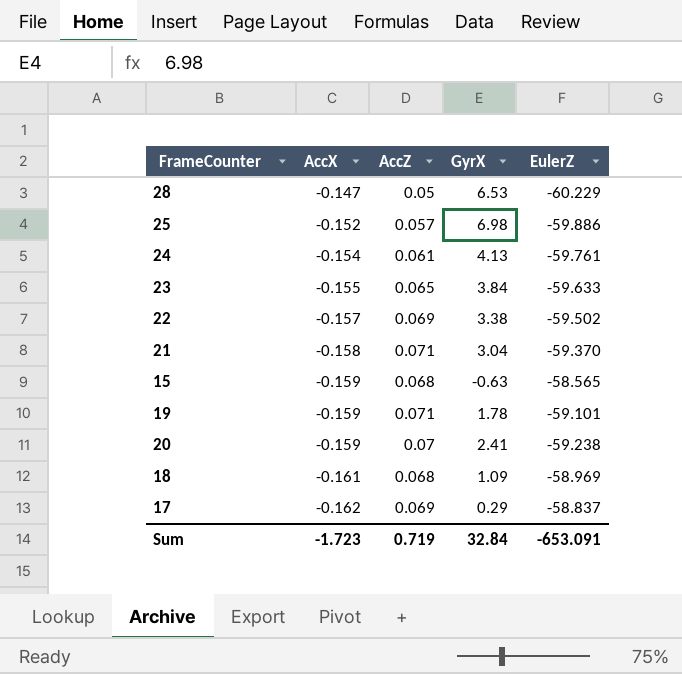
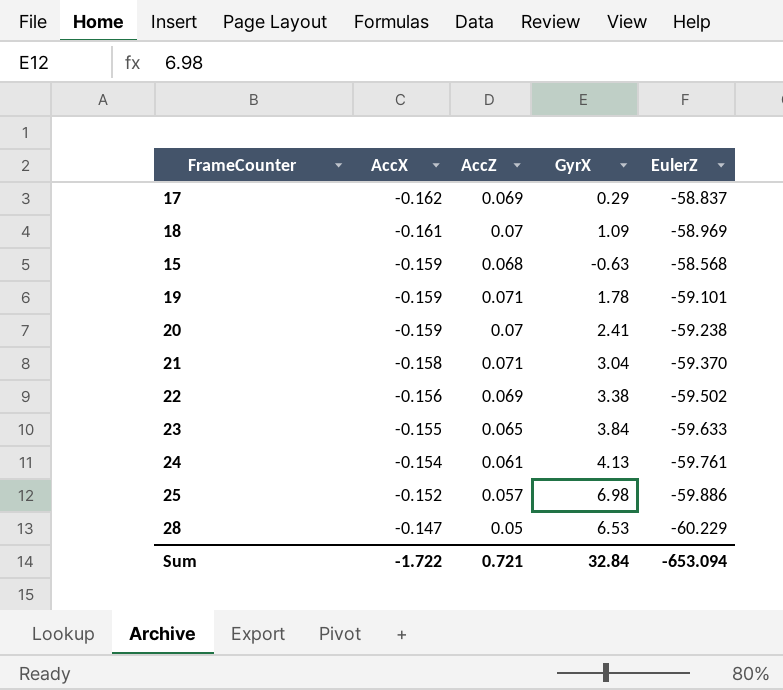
row order: AccX descending -> AccX ascending
18 | AccZ: 0.068 -> 0.07
15 | EulerZ: -58.565 -> -58.568
22 | AccX: -0.157 -> -0.156
Sum | AccX: -1.723 -> -1.722
Sum | AccZ: 0.719 -> 0.721
Sum | EulerZ: -653.091 -> -653.094

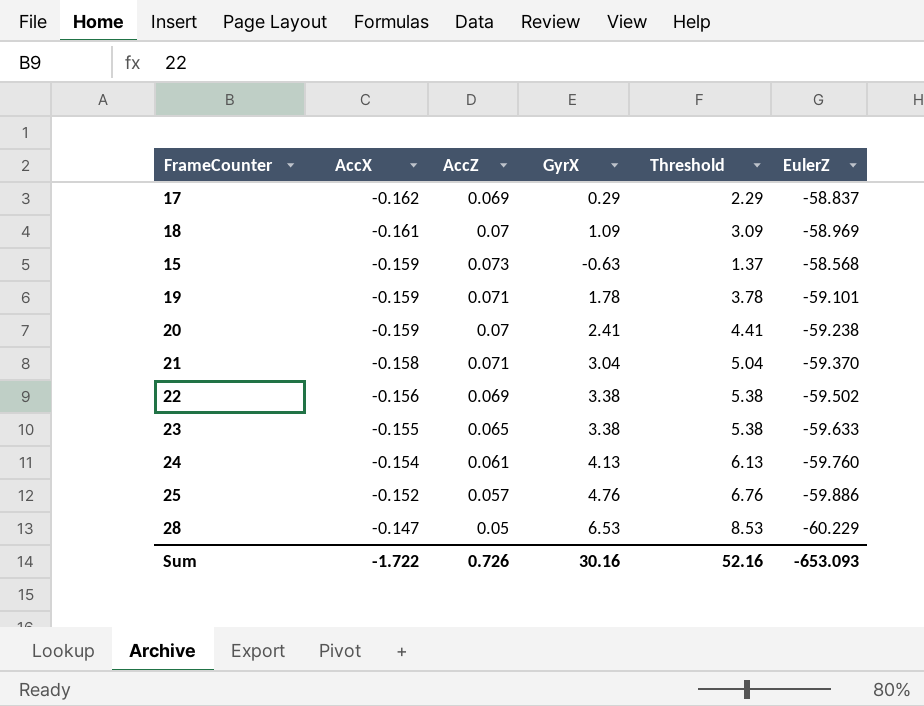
column Threshold | formula: none -> [GyrX] + 2
15 | AccZ: 0.068 -> 0.073
23 | GyrX: 3.84 -> 3.38
24 | EulerZ: -59.761 -> -59.760
25 | GyrX: 6.98 -> 4.76
Sum | AccZ: 0.721 -> 0.726
Sum | GyrX: 32.84 -> 30.16
Sum | EulerZ: -653.094 -> -653.093

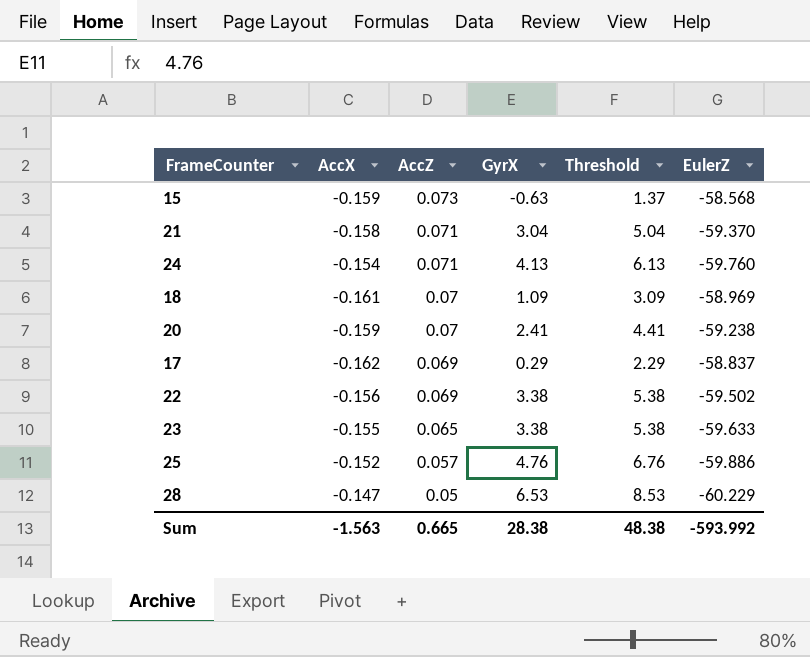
row order: AccX ascending -> AccZ descending
row 19: -0.159 | 0.071 | 1.78 | 3.78 | -59.101 -> none
24 | AccZ: 0.061 -> 0.071
Sum | AccX: -1.722 -> -1.563
Sum | AccZ: 0.726 -> 0.665
Sum | GyrX: 30.16 -> 28.38
Sum | Threshold: 52.16 -> 48.38
Sum | EulerZ: -653.093 -> -593.992

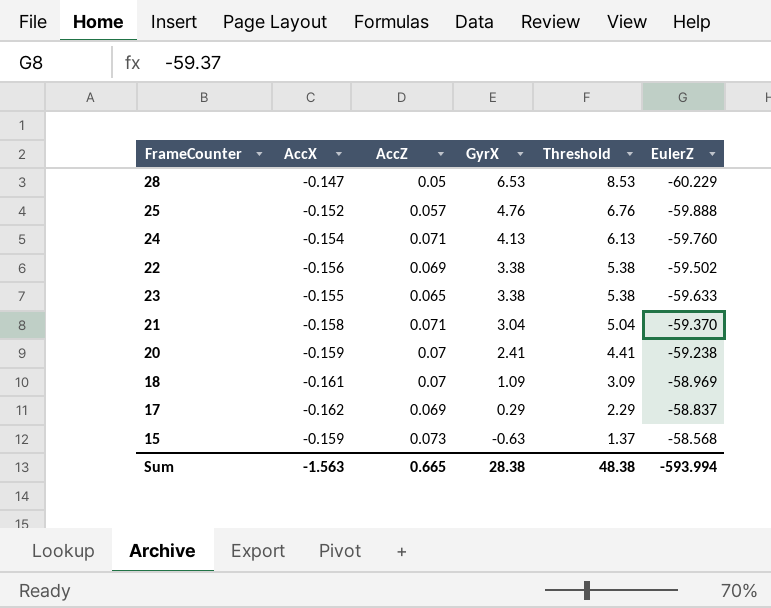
row order: AccZ descending -> GyrX descending
25 | EulerZ: -59.886 -> -59.888
Sum | EulerZ: -593.992 -> -593.994

